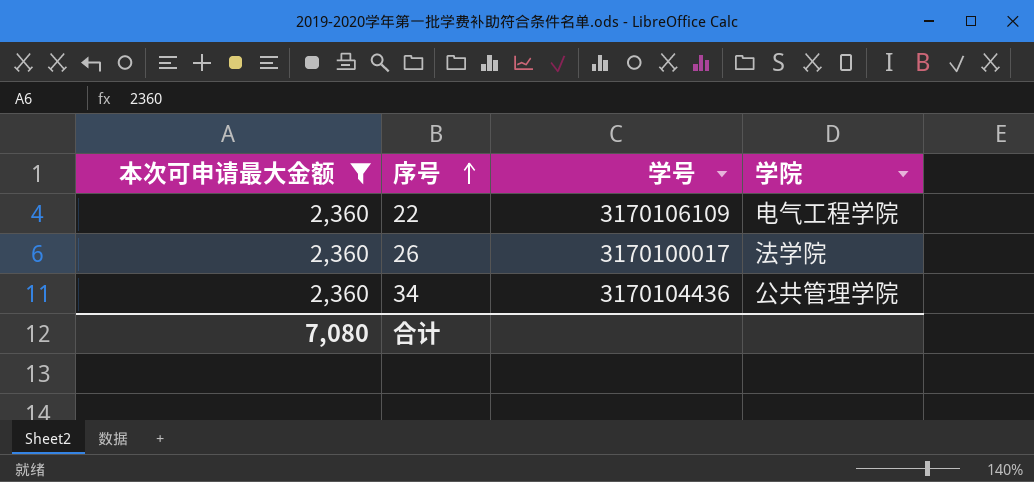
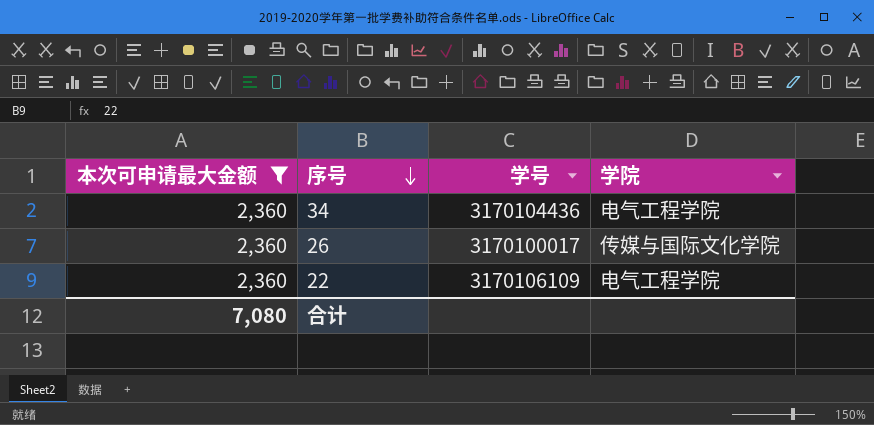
row order: 序号 ascending -> 序号 descending
34 | 学院: 公共管理学院 -> 电气工程学院
26 | 学院: 法学院 -> 传媒与国际文化学院

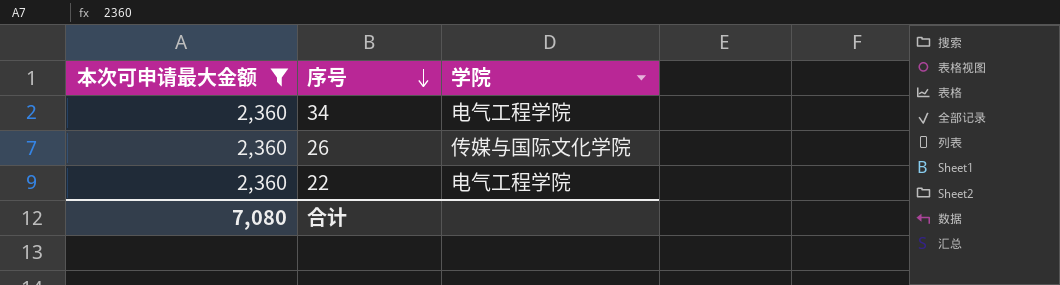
column 学号 | position: 3 -> none

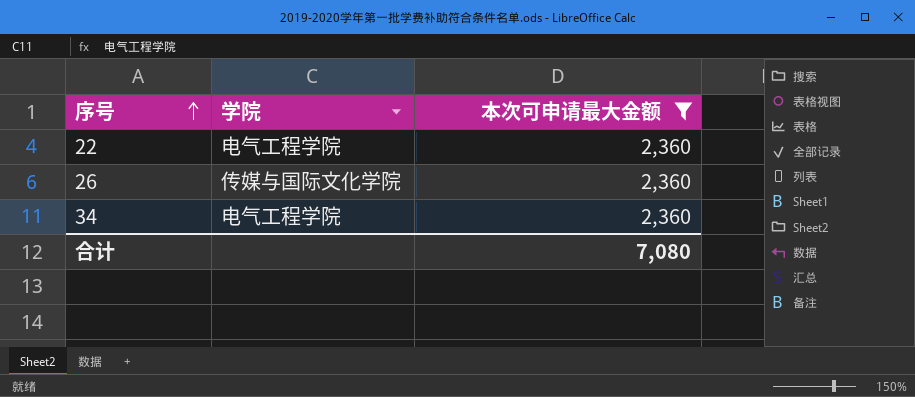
row order: 序号 descending -> 序号 ascending
column 本次可申请最大金额 | position: 1 -> 3

